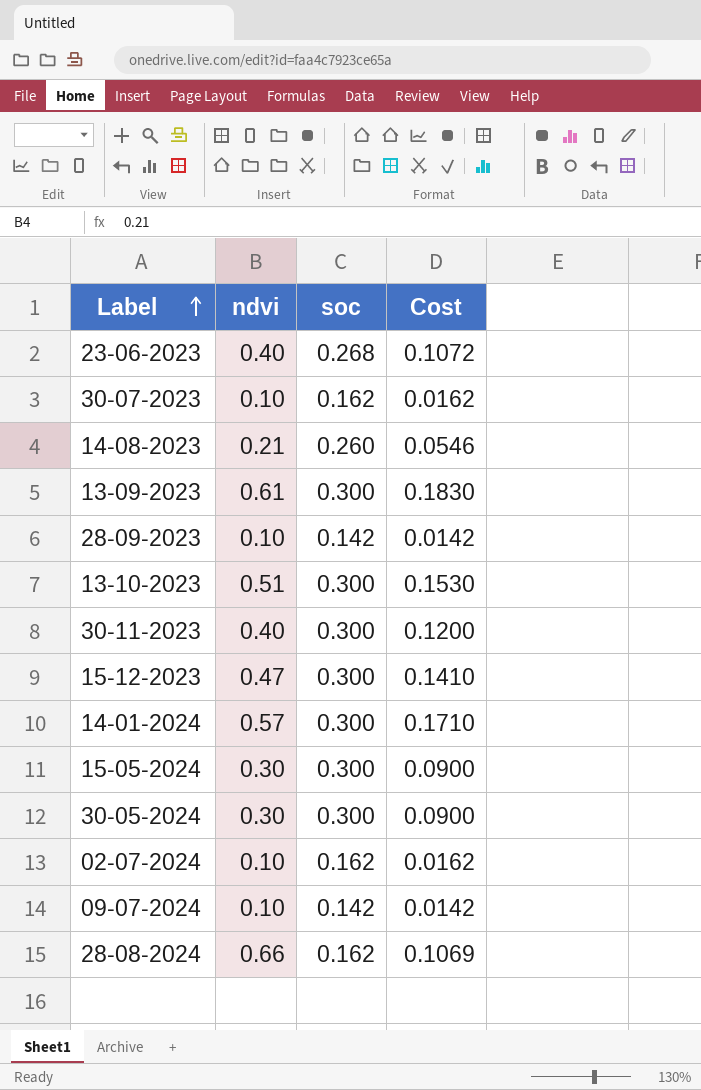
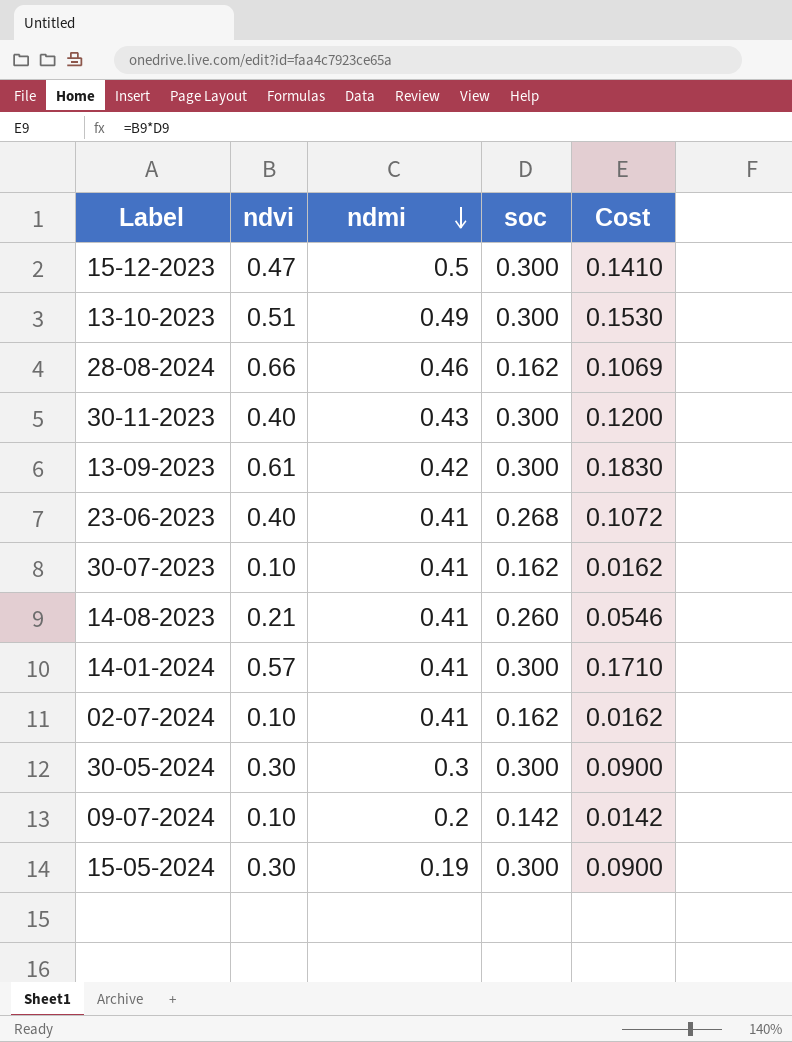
row order: Label ascending -> ndmi descending
column ndmi | position: none -> 3
row 28-09-2023: 0.10 | 0.142 | 0.0142 -> none

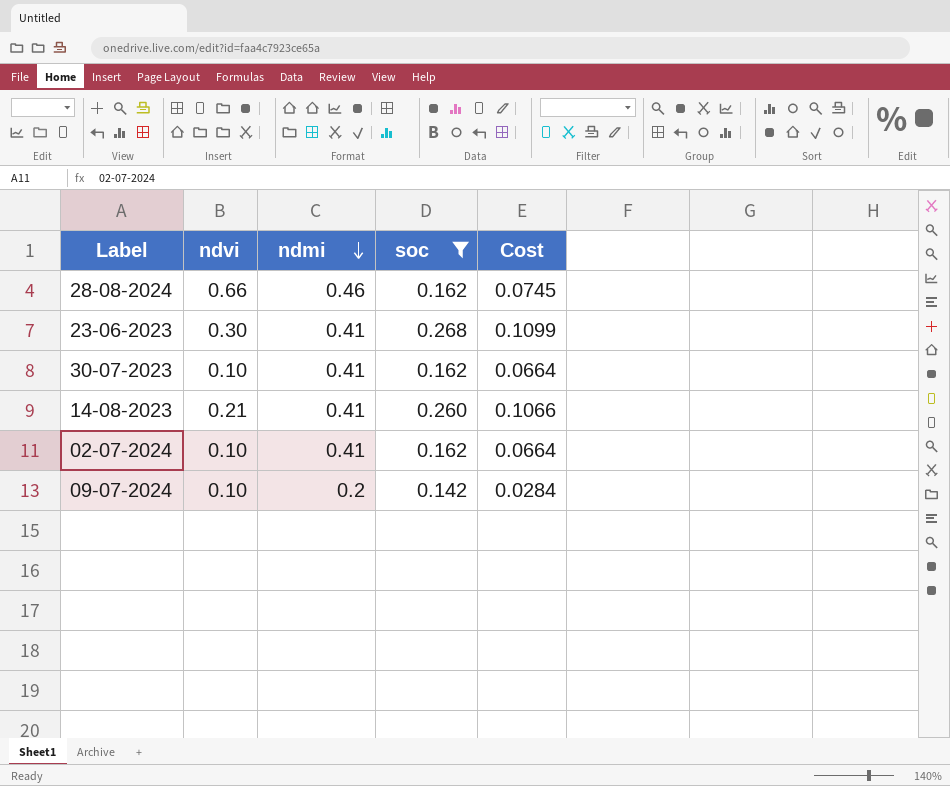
filter: none -> soc != 0.300
column Cost | formula: [ndvi] * [soc] -> [ndmi] * [soc]
23-06-2023 | ndvi: 0.40 -> 0.30

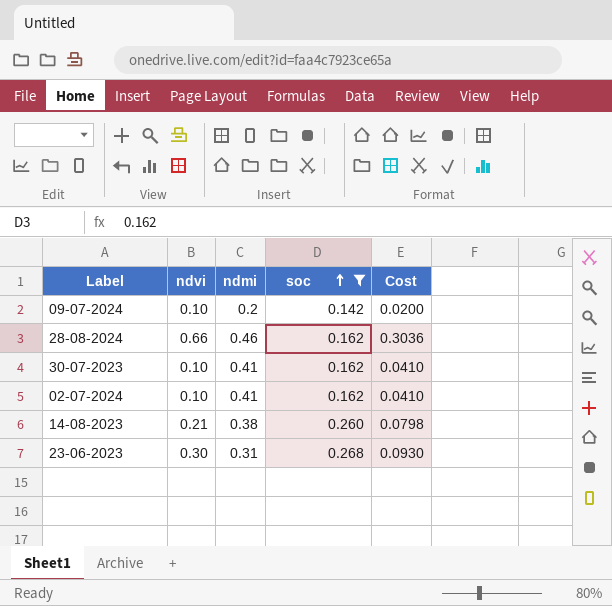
row order: ndmi descending -> soc ascending
column Cost | formula: [ndmi] * [soc] -> [ndvi] * [ndmi]
14-08-2023 | ndmi: 0.41 -> 0.38
23-06-2023 | ndmi: 0.41 -> 0.31

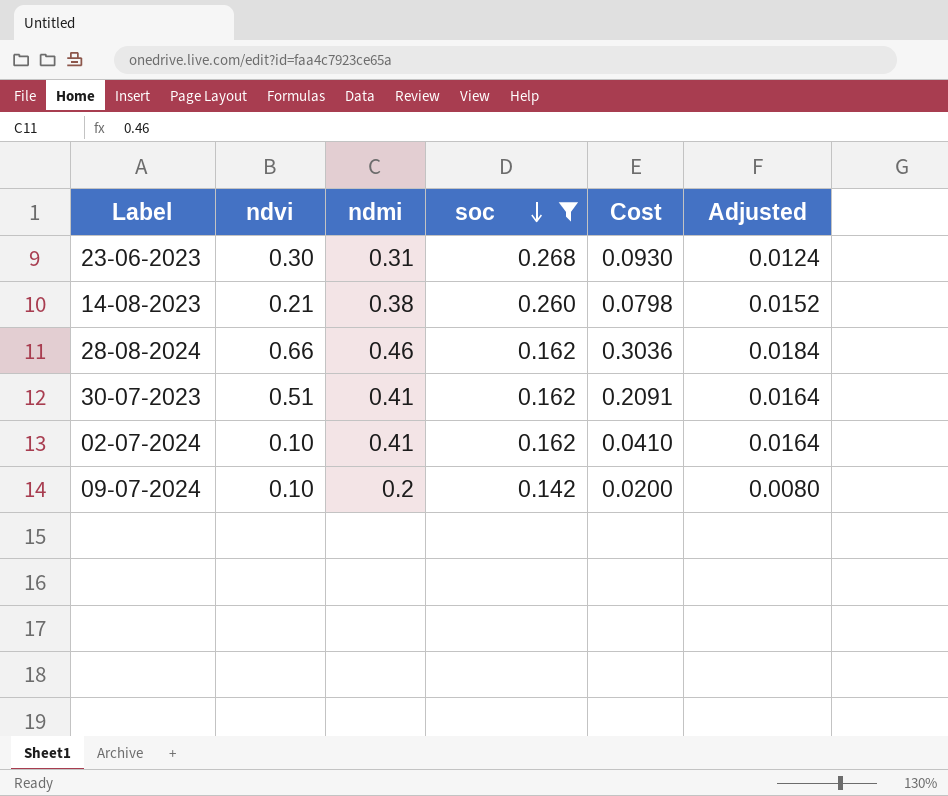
row order: soc ascending -> soc descending
column Adjusted | formula: none -> [ndmi] * 0.04
30-07-2023 | ndvi: 0.10 -> 0.51
30-07-2023 | Cost: 0.0410 -> 0.2091

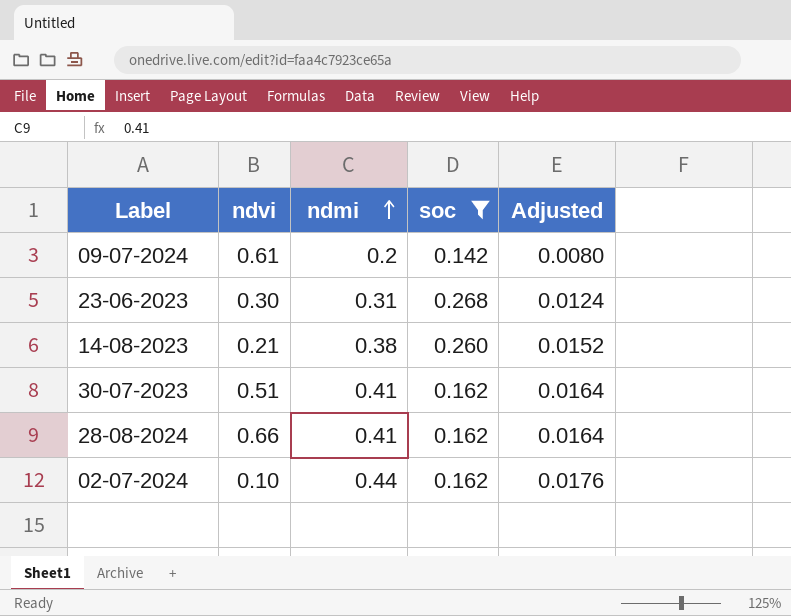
row order: soc descending -> ndmi ascending
column Cost | formula: [ndvi] * [ndmi] -> none
09-07-2024 | ndvi: 0.10 -> 0.61
28-08-2024 | ndmi: 0.46 -> 0.41
28-08-2024 | Adjusted: 0.0184 -> 0.0164
02-07-2024 | ndmi: 0.41 -> 0.44
02-07-2024 | Adjusted: 0.0164 -> 0.0176

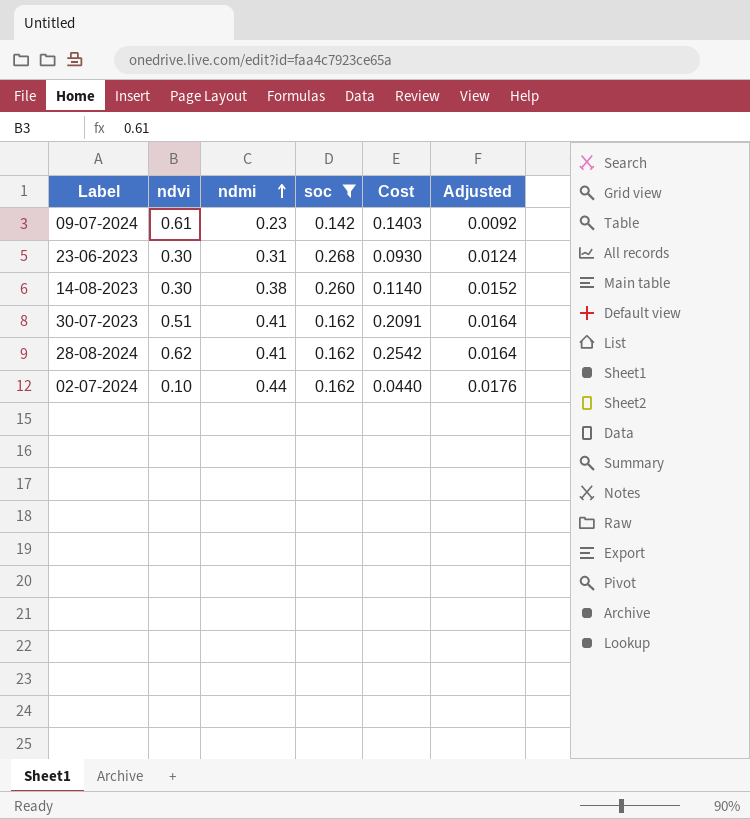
column Cost | formula: none -> [ndvi] * [ndmi]
09-07-2024 | ndmi: 0.2 -> 0.23
09-07-2024 | Adjusted: 0.0080 -> 0.0092
14-08-2023 | ndvi: 0.21 -> 0.30
28-08-2024 | ndvi: 0.66 -> 0.62

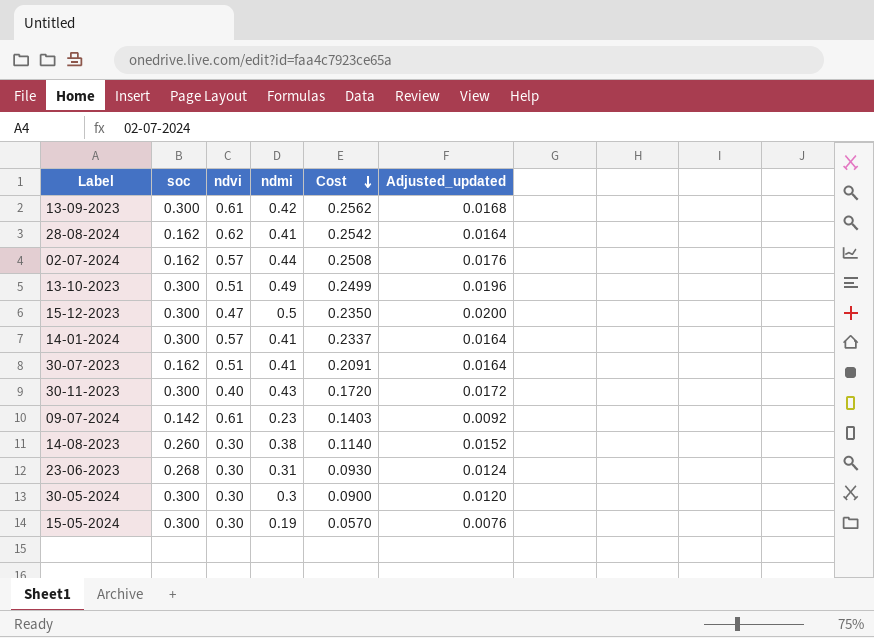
filter: soc != 0.300 -> none
row order: ndmi ascending -> Cost descending
column soc | position: 4 -> 2
column name: Adjusted -> Adjusted_updated
02-07-2024 | ndvi: 0.10 -> 0.57
02-07-2024 | Cost: 0.0440 -> 0.2508

